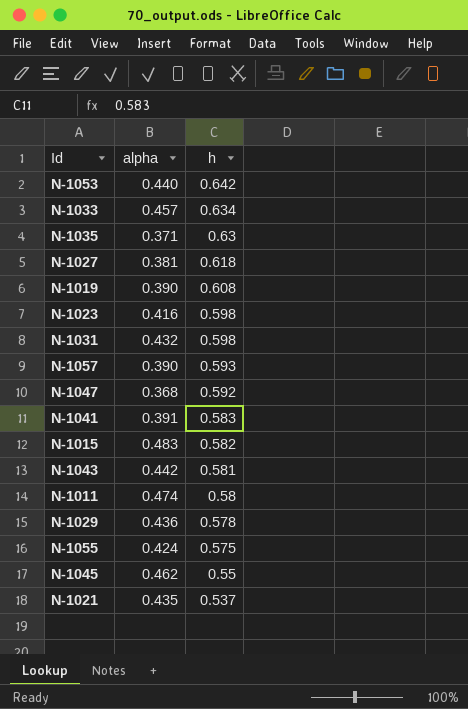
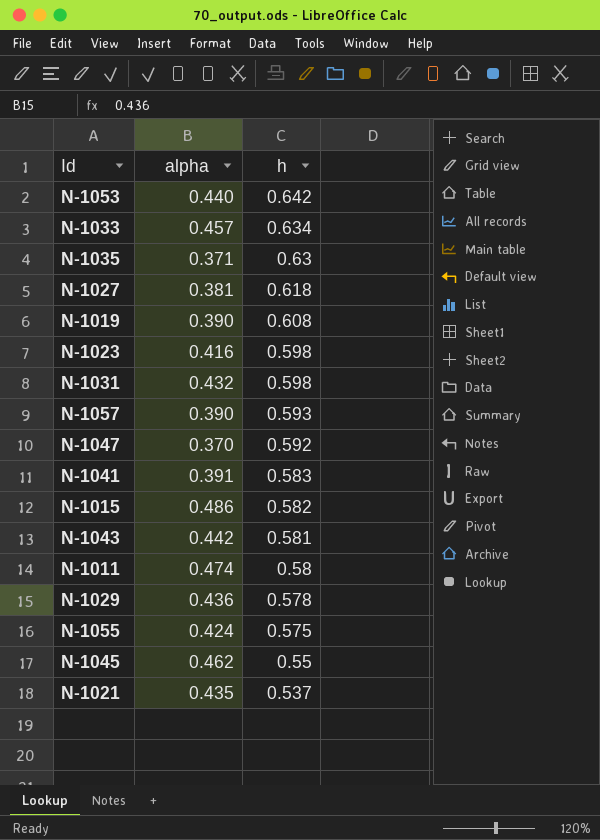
N-1047 | alpha: 0.368 -> 0.370
N-1015 | alpha: 0.483 -> 0.486

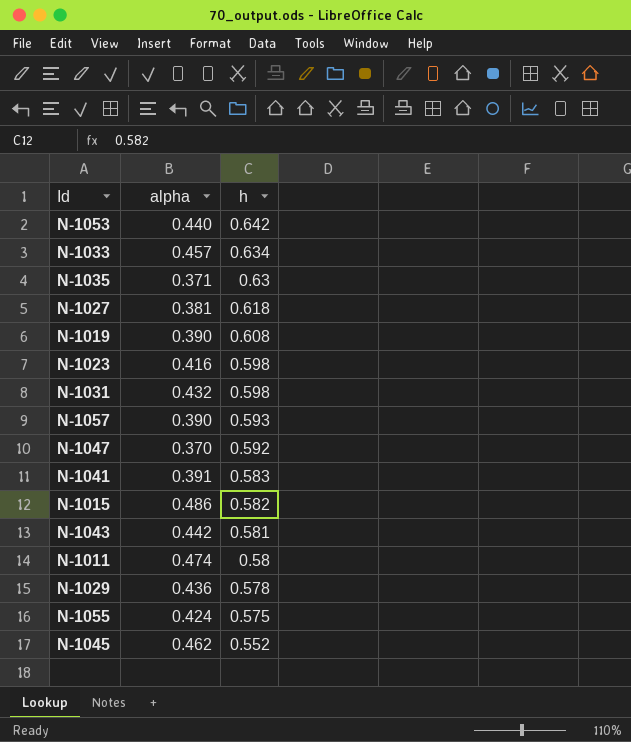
row N-1021: 0.435 | 0.537 -> none
N-1045 | h: 0.55 -> 0.552

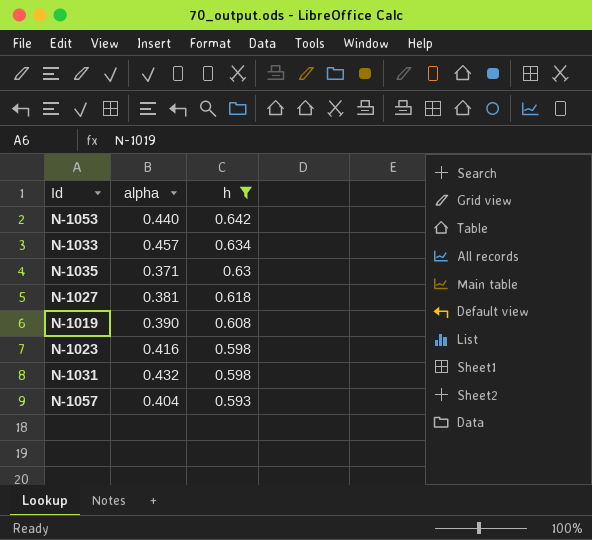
filter: none -> h >= 0.593
N-1057 | alpha: 0.390 -> 0.404

